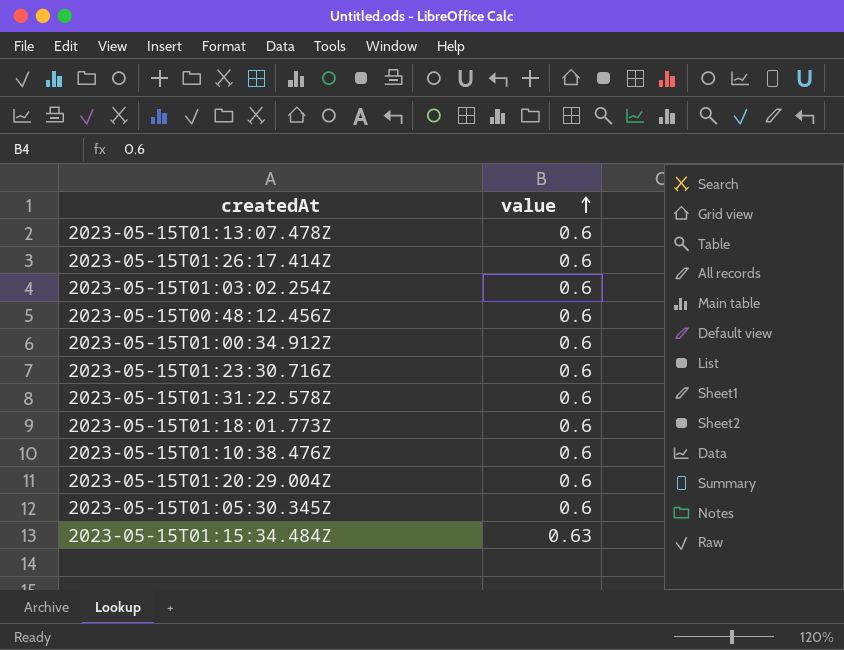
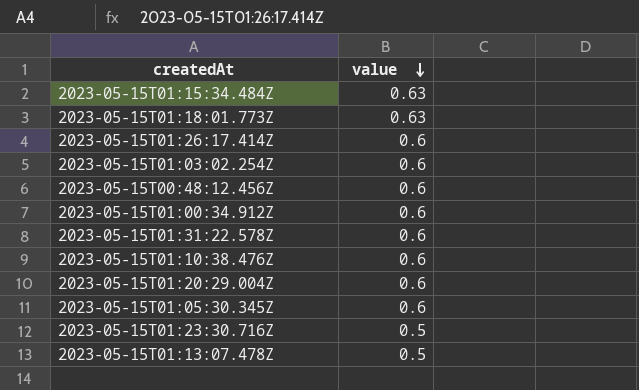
row order: value ascending -> value descending
2023-05-15T01:18:01.773Z | value: 0.6 -> 0.63
2023-05-15T01:23:30.716Z | value: 0.6 -> 0.5
2023-05-15T01:13:07.478Z | value: 0.6 -> 0.5

